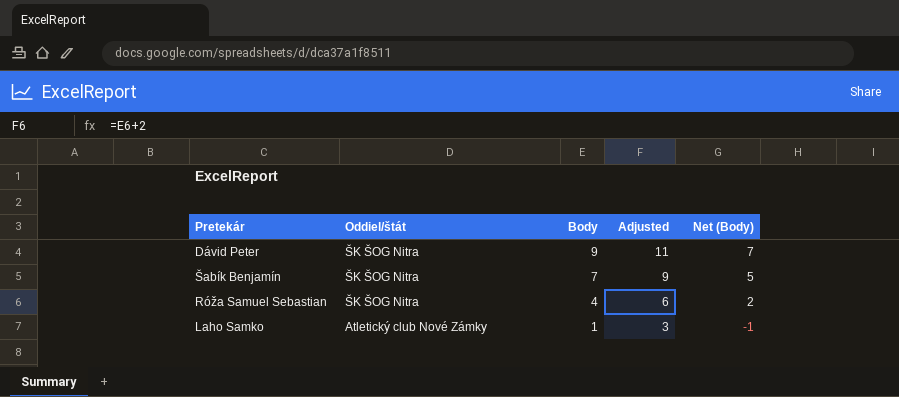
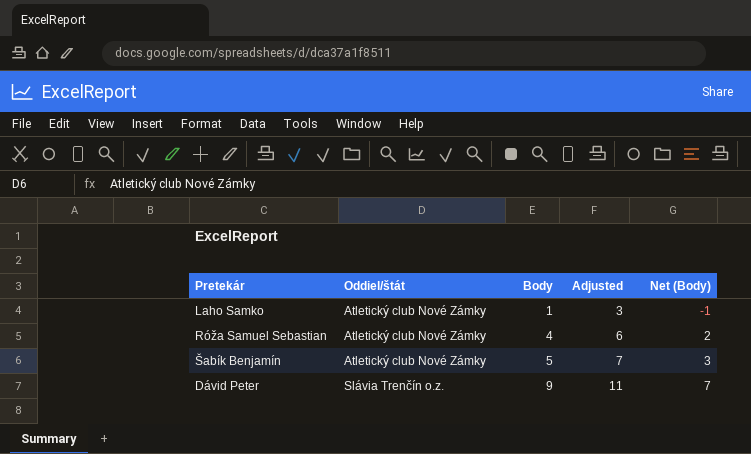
row order: Oddiel/štát descending -> Oddiel/štát ascending
Róža Samuel Sebastian | Oddiel/štát: ŠK ŠOG Nitra -> Atletický club Nové Zámky
Šabík Benjamín | Oddiel/štát: ŠK ŠOG Nitra -> Atletický club Nové Zámky
Šabík Benjamín | Body: 7 -> 5
Šabík Benjamín | Adjusted: 9 -> 7
Šabík Benjamín | Net (Body): 5 -> 3
Dávid Peter | Oddiel/štát: ŠK ŠOG Nitra -> Slávia Trenčín o.z.

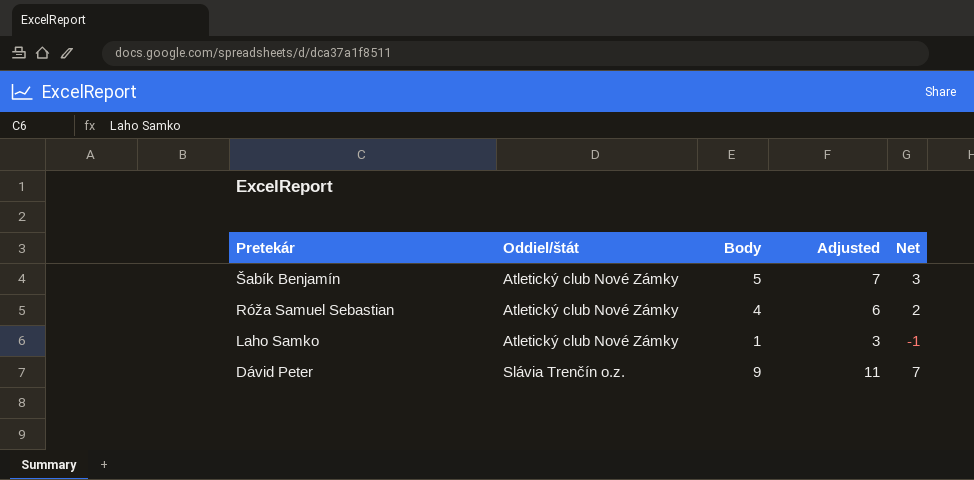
row order: Oddiel/štát ascending -> Pretekár descending
column name: Net (Body) -> Net

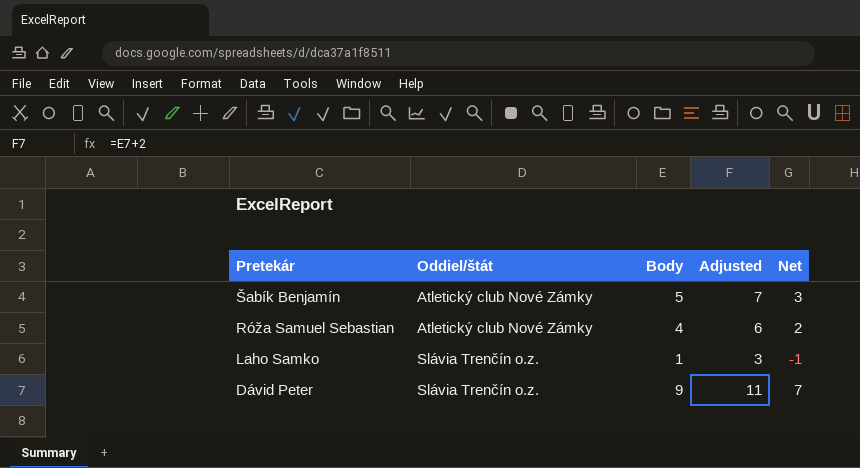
Laho Samko | Oddiel/štát: Atletický club Nové Zámky -> Slávia Trenčín o.z.

